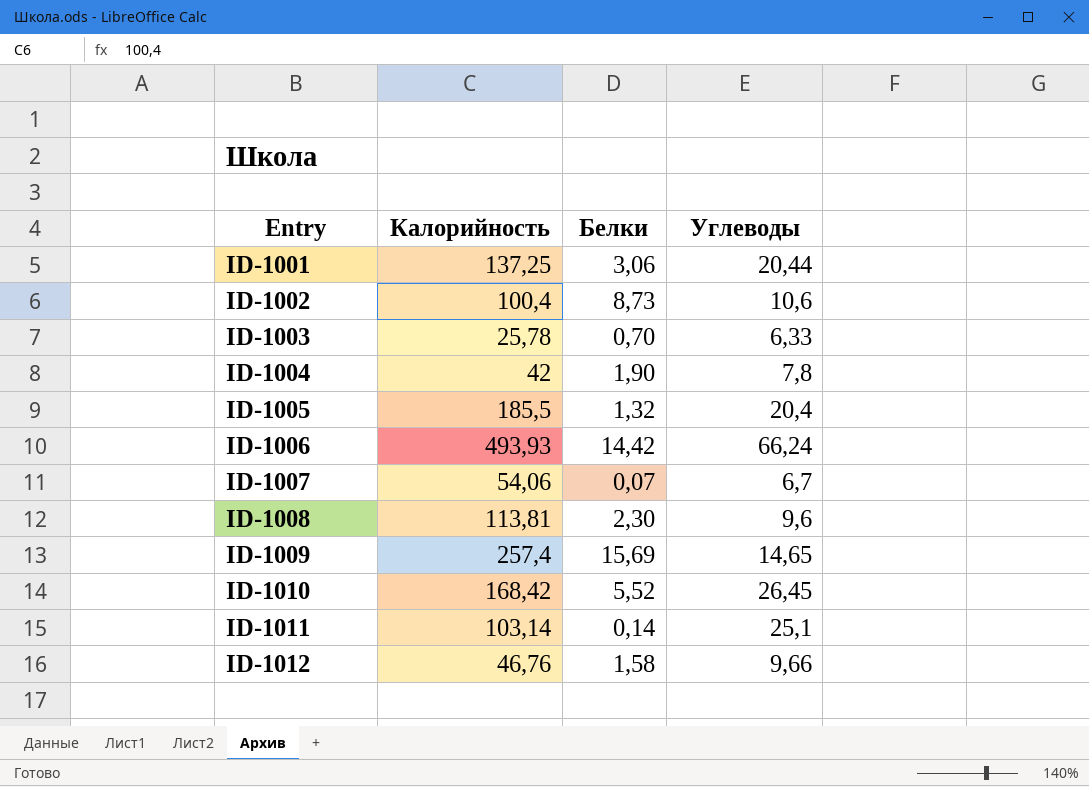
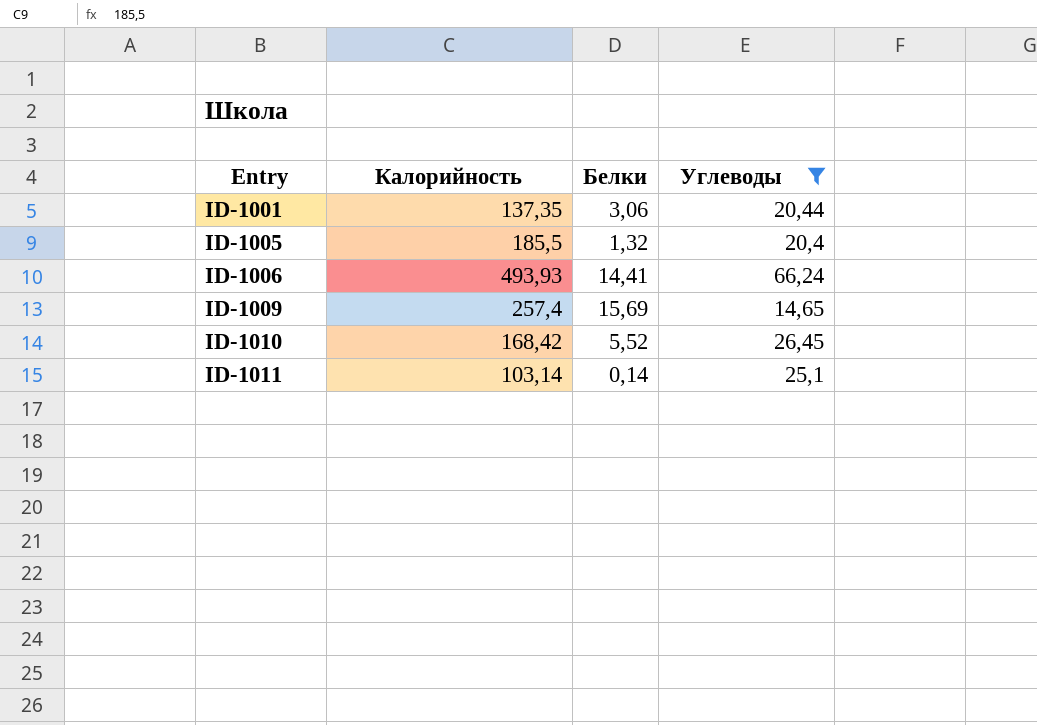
filter: none -> Углеводы >= 14,65
ID-1001 | Калорийность: 137,25 -> 137,35
ID-1006 | Белки: 14,42 -> 14,41

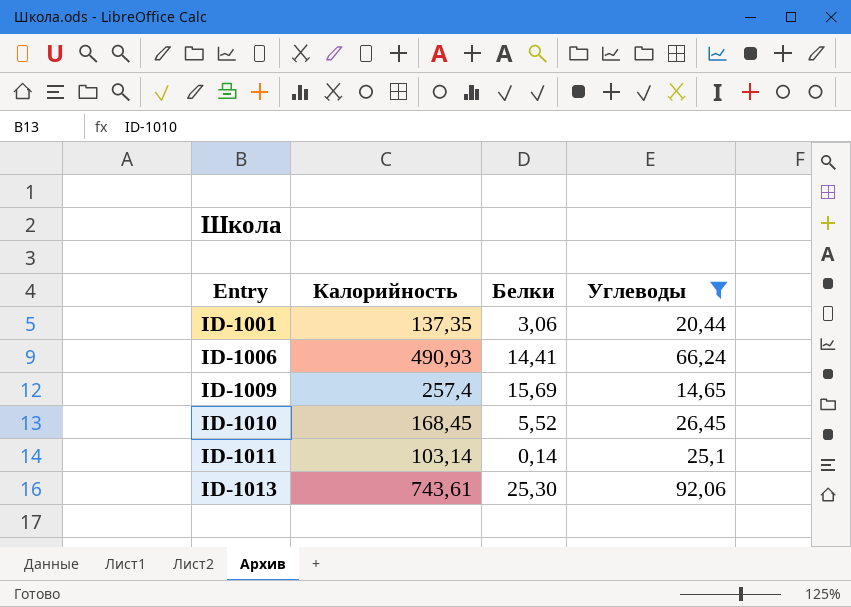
row ID-1005: 185,5 | 1,32 | 20,4 -> none
ID-1006 | Калорийность: 493,93 -> 490,93
ID-1010 | Калорийность: 168,42 -> 168,45
row ID-1013: none -> 743,61 | 25,30 | 92,06

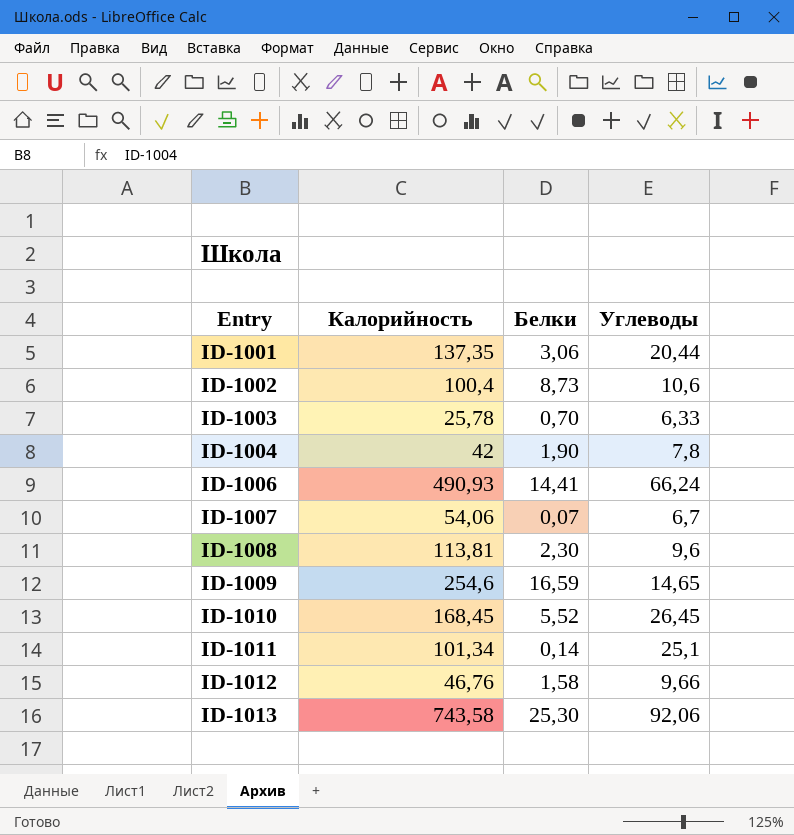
filter: Углеводы >= 14,65 -> none
ID-1009 | Калорийность: 257,4 -> 254,6
ID-1009 | Белки: 15,69 -> 16,59
ID-1011 | Калорийность: 103,14 -> 101,34
ID-1013 | Калорийность: 743,61 -> 743,58

